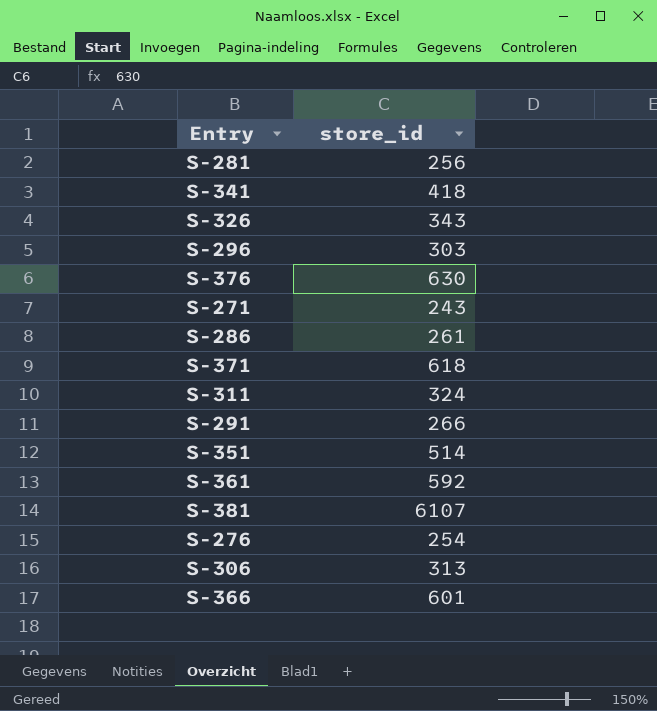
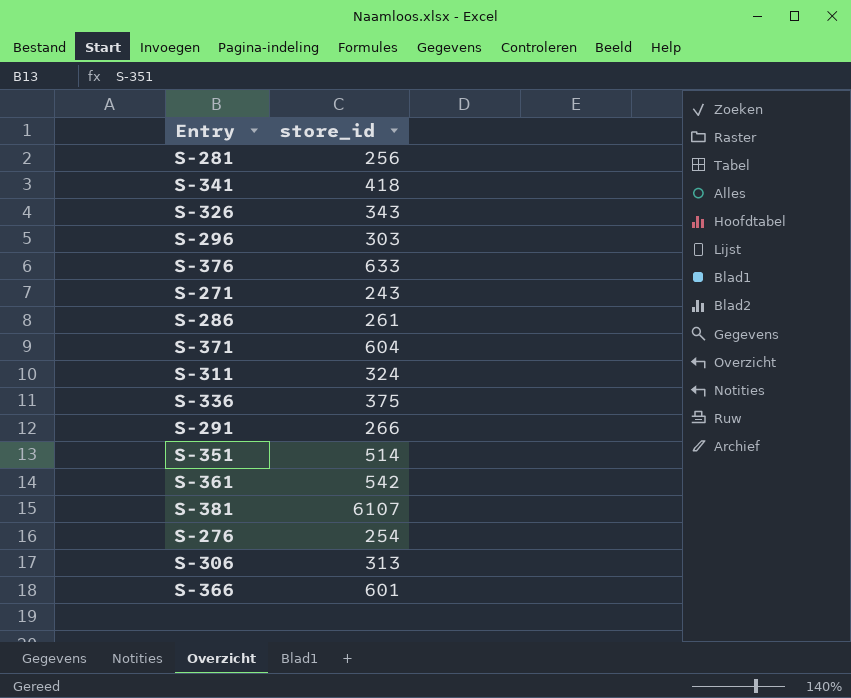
S-376 | store_id: 630 -> 633
S-371 | store_id: 618 -> 604
row S-336: none -> 375
S-361 | store_id: 592 -> 542

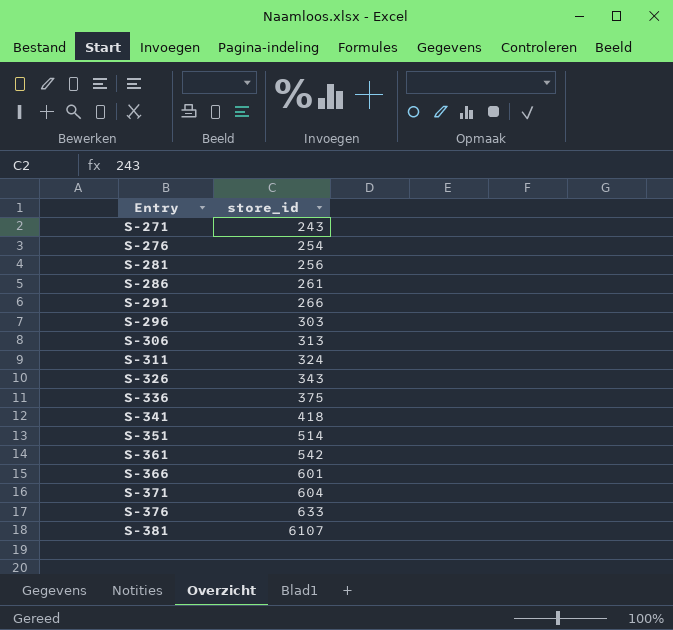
row order: none -> Entry ascending

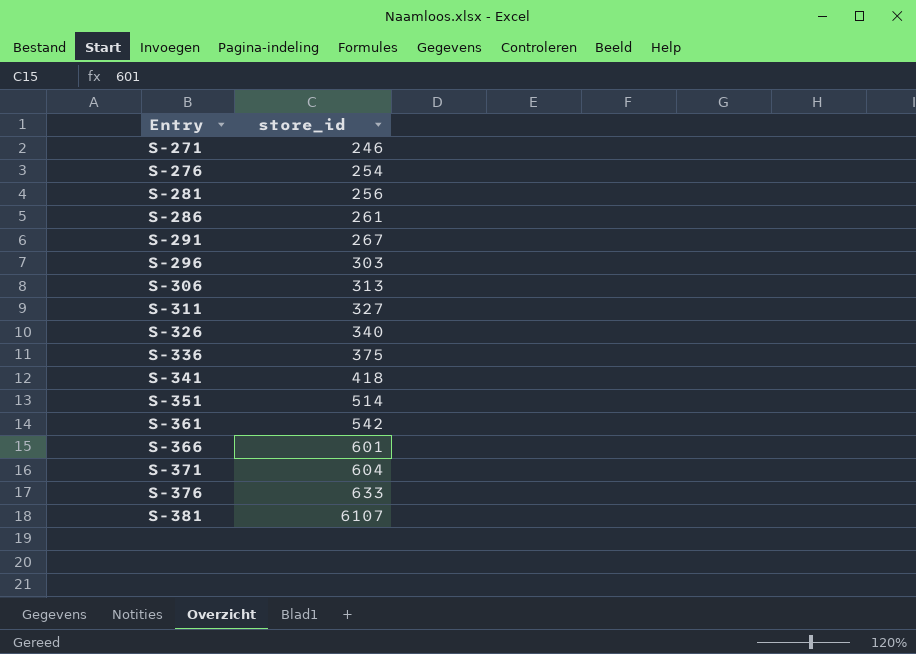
S-271 | store_id: 243 -> 246
S-291 | store_id: 266 -> 267
S-311 | store_id: 324 -> 327
S-326 | store_id: 343 -> 340

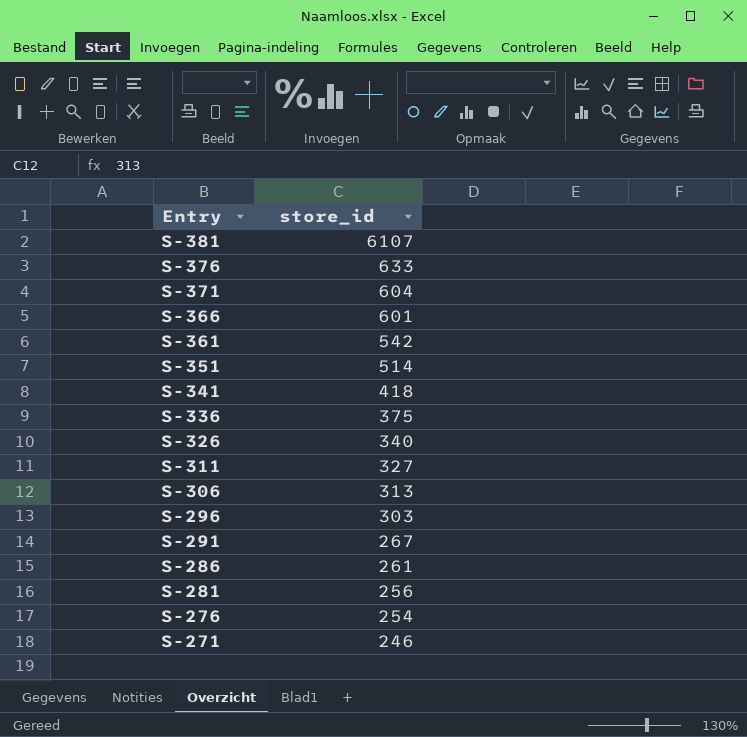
row order: Entry ascending -> Entry descending

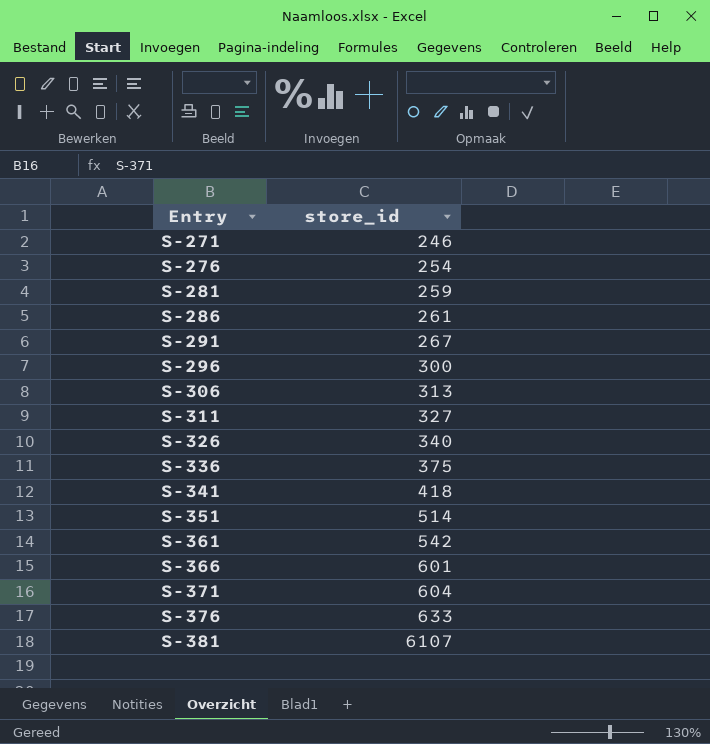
row order: Entry descending -> Entry ascending
S-281 | store_id: 256 -> 259
S-296 | store_id: 303 -> 300

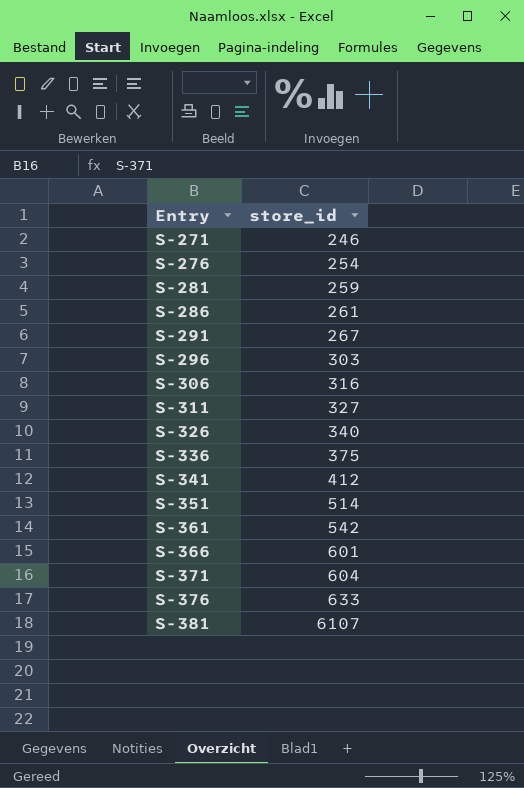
S-296 | store_id: 300 -> 303
S-306 | store_id: 313 -> 316
S-341 | store_id: 418 -> 412

